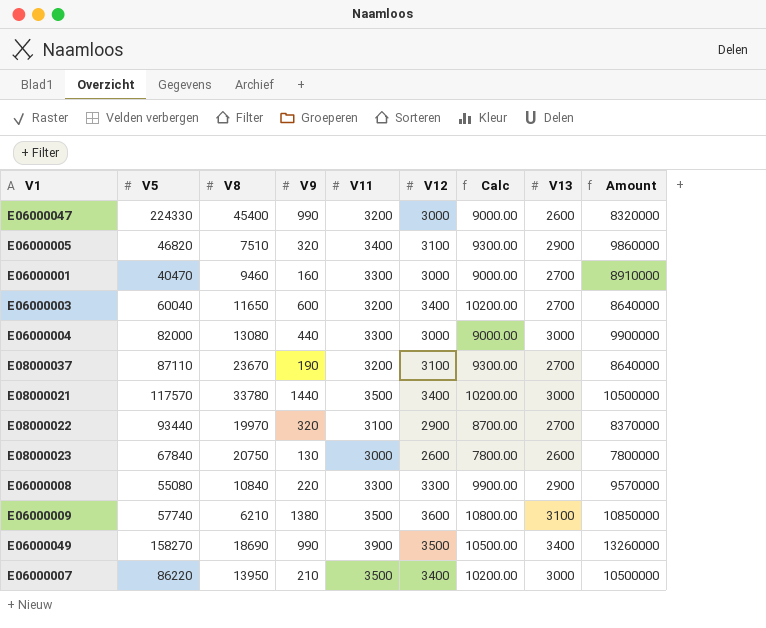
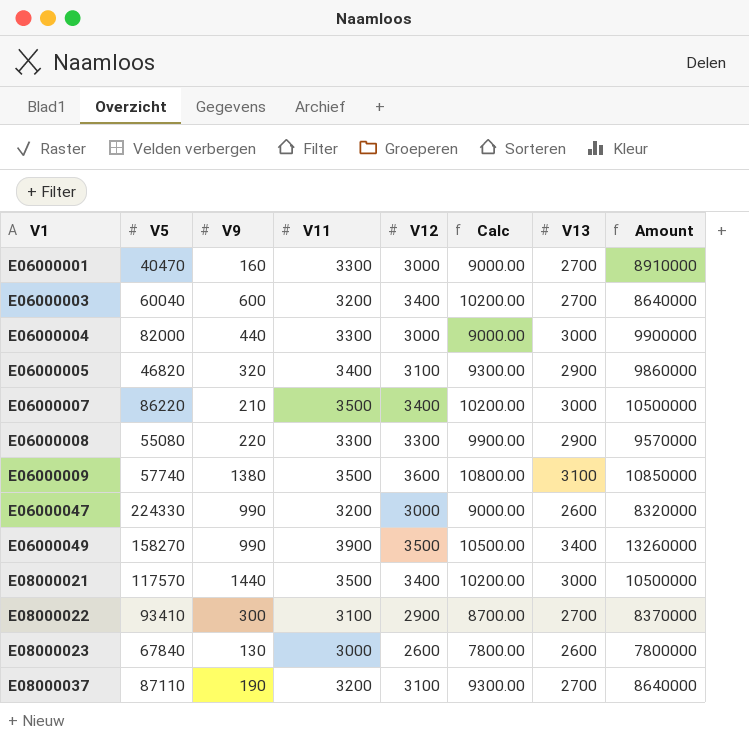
row order: none -> V1 ascending
column V8 | position: 3 -> none
E08000022 | V5: 93440 -> 93410
E08000022 | V9: 320 -> 300

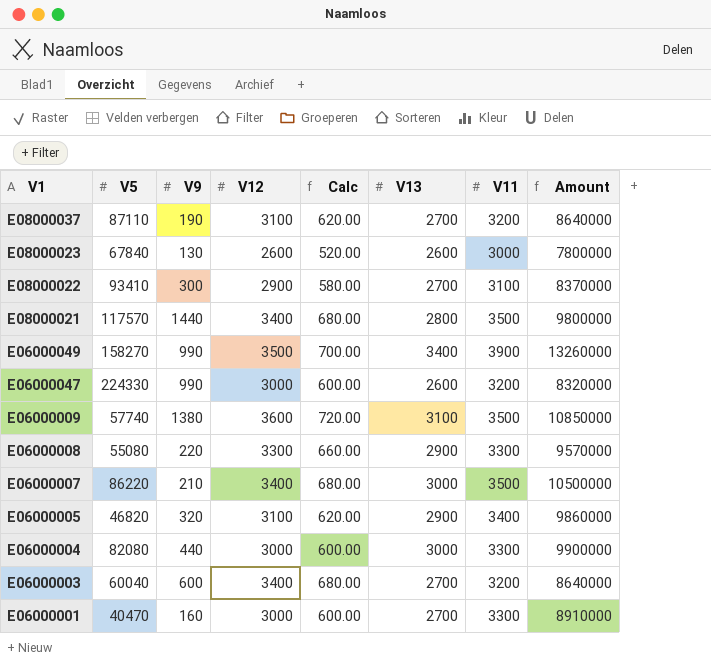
row order: V1 ascending -> V1 descending
column Calc | formula: [V12] * 3 -> [V12] * 0.2
column V11 | position: 4 -> 7
E08000021 | V13: 3000 -> 2800
E08000021 | Amount: 10500000 -> 9800000
E06000004 | V5: 82000 -> 82080

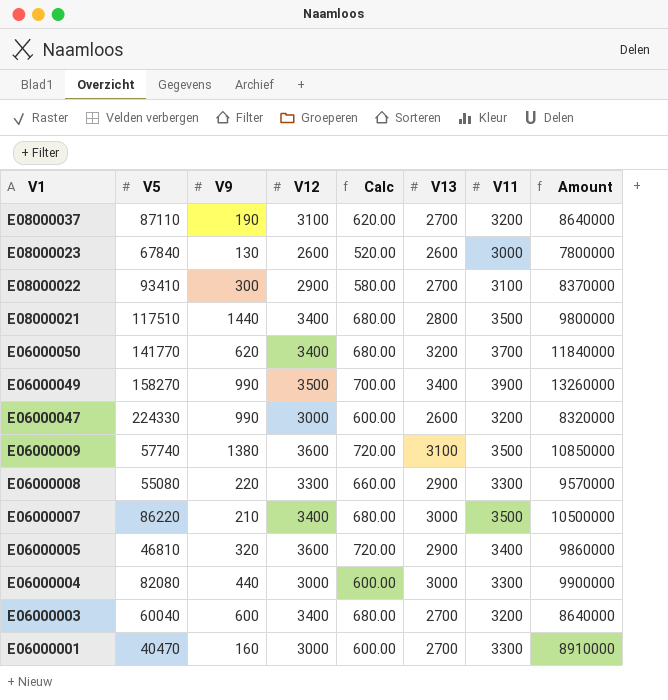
E08000021 | V5: 117570 -> 117510
row E06000050: none -> 141770 | 620 | 3400 | 680.00 | 3200 | 3700 | 11840000
E06000005 | V5: 46820 -> 46810
E06000005 | V12: 3100 -> 3600
E06000005 | Calc: 620.00 -> 720.00

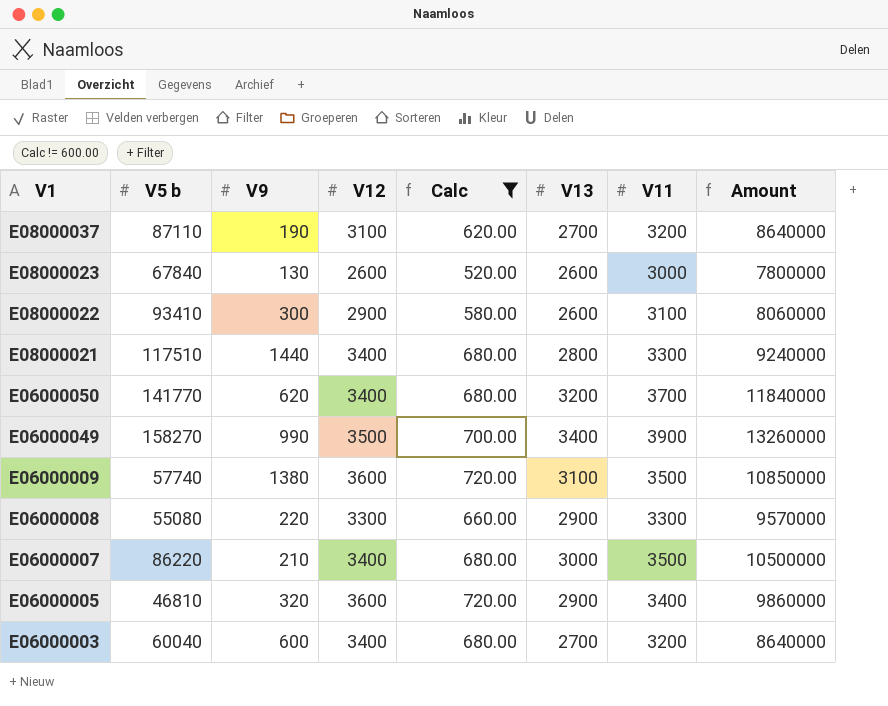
filter: none -> Calc != 600.00
column name: V5 -> V5 b
E08000022 | V13: 2700 -> 2600
E08000022 | Amount: 8370000 -> 8060000
E08000021 | V11: 3500 -> 3300
E08000021 | Amount: 9800000 -> 9240000

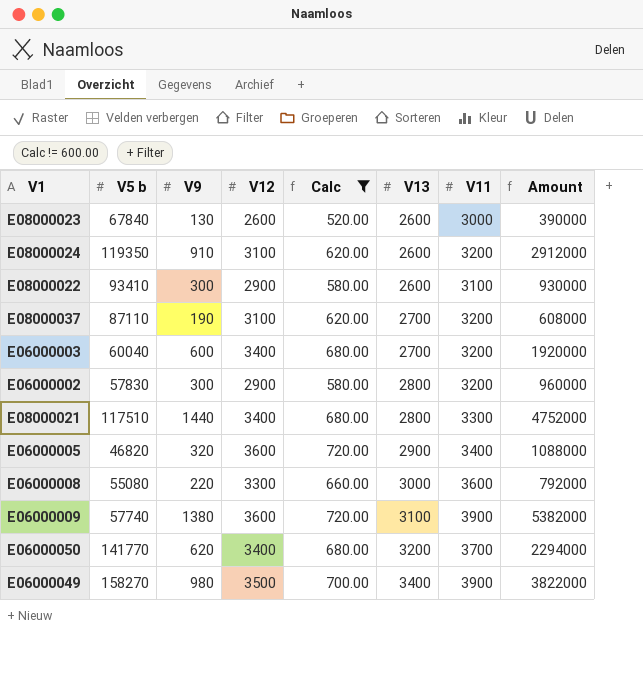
row order: V1 descending -> V13 ascending
column Amount | formula: [V13] * [V11] -> [V9] * [V11]
row E06000007: 86220 | 210 | 3400 | 680.00 | 3000 | 3500 | 10500000 -> none
row E08000024: none -> 119350 | 910 | 3100 | 620.00 | 2600 | 3200 | 2912000
row E06000002: none -> 57830 | 300 | 2900 | 580.00 | 2800 | 3200 | 960000
E06000005 | V5 b: 46810 -> 46820
E06000008 | V13: 2900 -> 3000
E06000008 | V11: 3300 -> 3600
E06000009 | V11: 3500 -> 3900
E06000049 | V9: 990 -> 980

